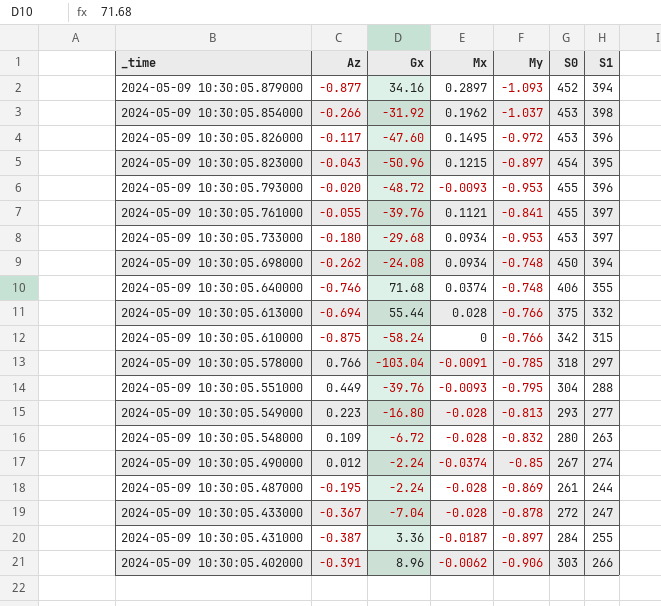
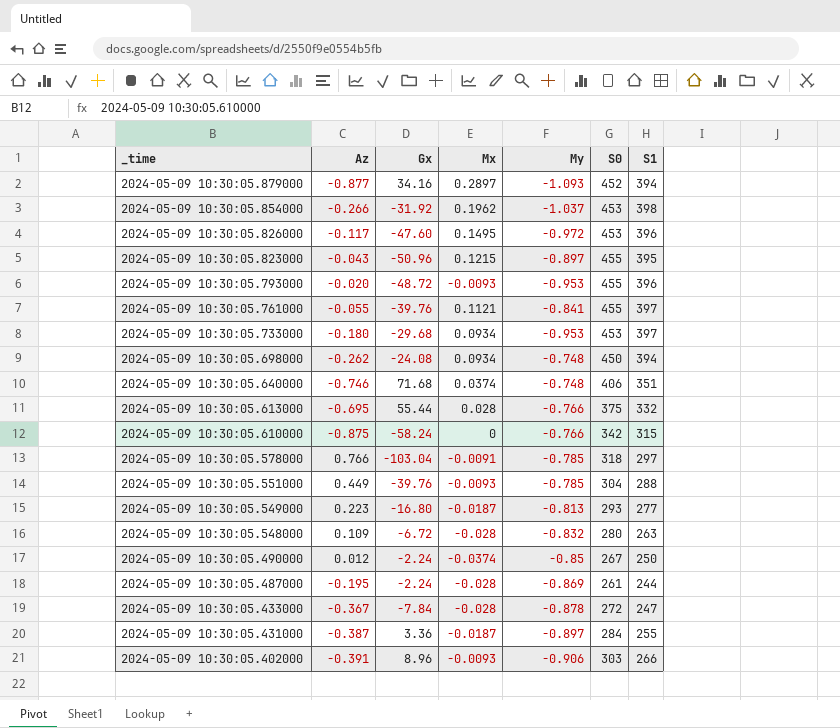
2024-05-09 10:30:05.823000 | S0: 454 -> 455
2024-05-09 10:30:05.640000 | S1: 355 -> 351
2024-05-09 10:30:05.613000 | Az: -0.694 -> -0.695
2024-05-09 10:30:05.551000 | My: -0.795 -> -0.785
2024-05-09 10:30:05.549000 | Mx: -0.028 -> -0.0187
2024-05-09 10:30:05.490000 | S1: 274 -> 250
2024-05-09 10:30:05.433000 | Gx: -7.04 -> -7.84
2024-05-09 10:30:05.402000 | Mx: -0.0062 -> -0.0093

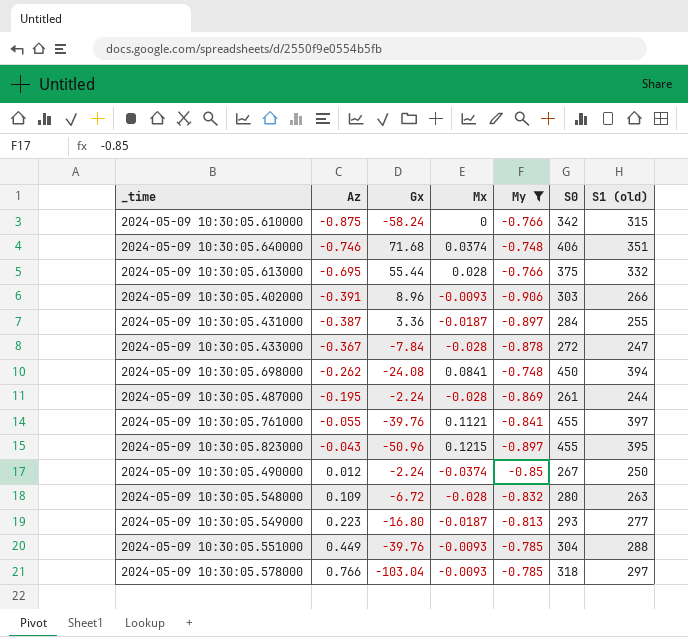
filter: none -> My >= -0.906
row order: _time descending -> Az ascending
column name: S1 -> S1 (old)
2024-05-09 10:30:05.698000 | Mx: 0.0934 -> 0.0841
2024-05-09 10:30:05.578000 | Mx: -0.0091 -> -0.0093

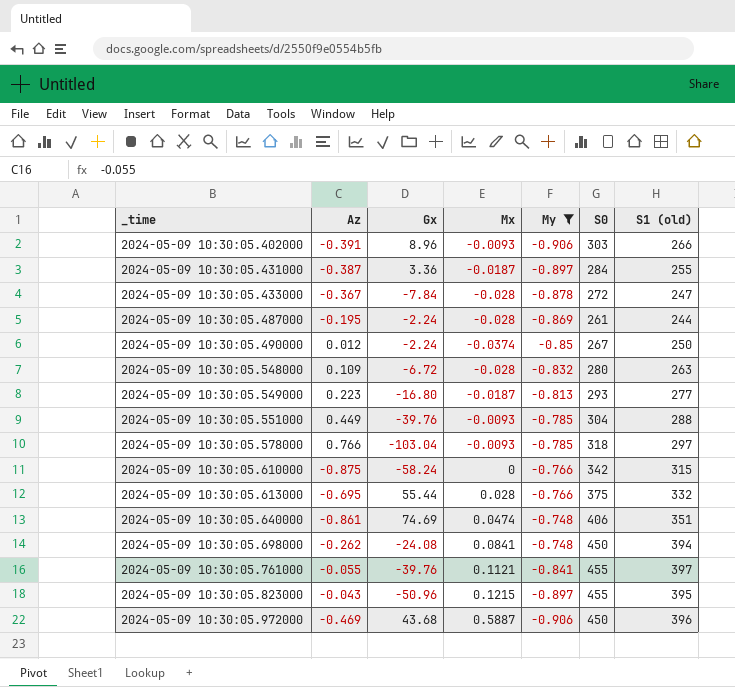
row order: Az ascending -> _time ascending
2024-05-09 10:30:05.640000 | Az: -0.746 -> -0.861
2024-05-09 10:30:05.640000 | Gx: 71.68 -> 74.69
2024-05-09 10:30:05.640000 | Mx: 0.0374 -> 0.0474
row 2024-05-09 10:30:05.972000: none -> -0.469 | 43.68 | 0.5887 | -0.906 | 450 | 396

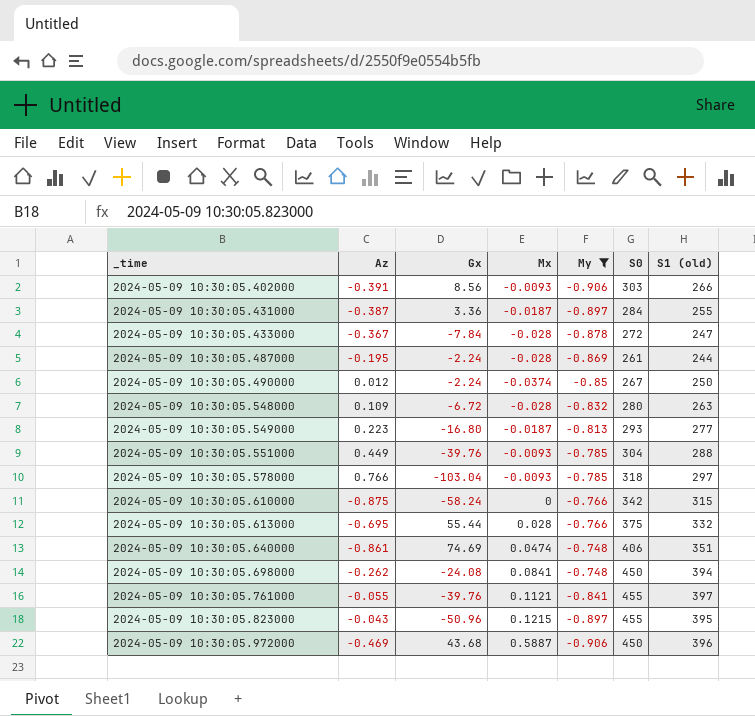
2024-05-09 10:30:05.402000 | Gx: 8.96 -> 8.56

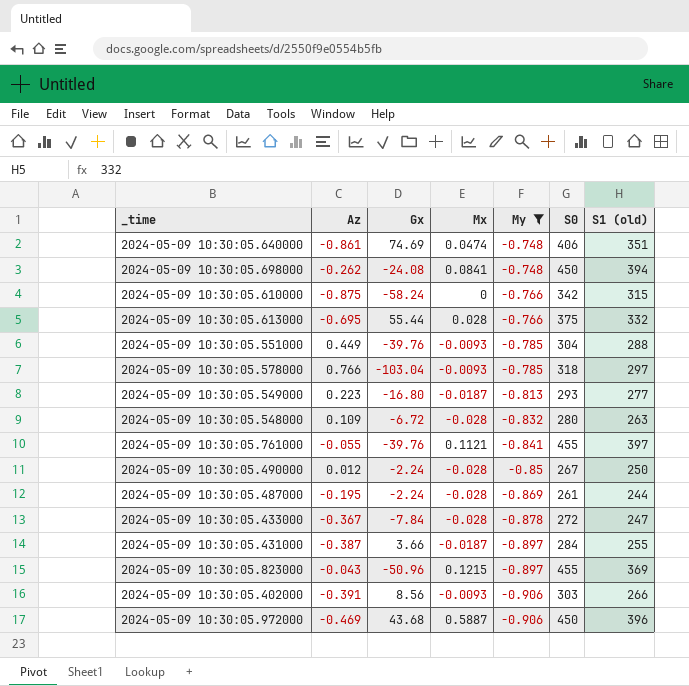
row order: _time ascending -> My descending
2024-05-09 10:30:05.490000 | Mx: -0.0374 -> -0.028
2024-05-09 10:30:05.431000 | Gx: 3.36 -> 3.66
2024-05-09 10:30:05.823000 | S1 (old): 395 -> 369

